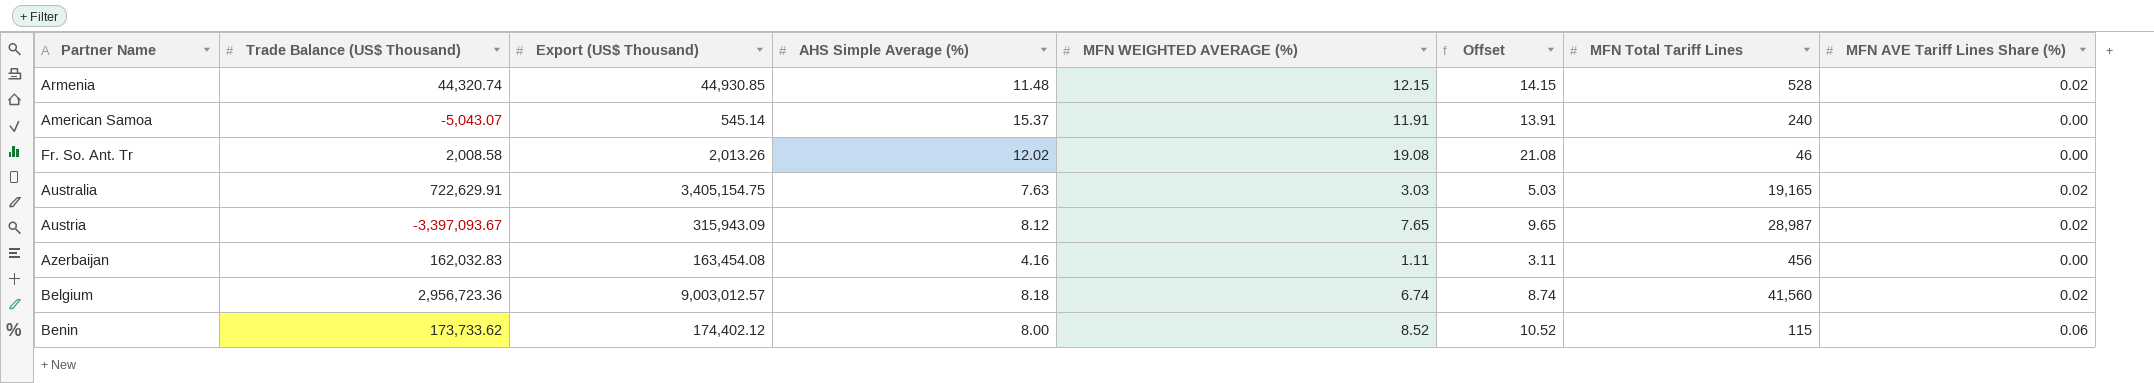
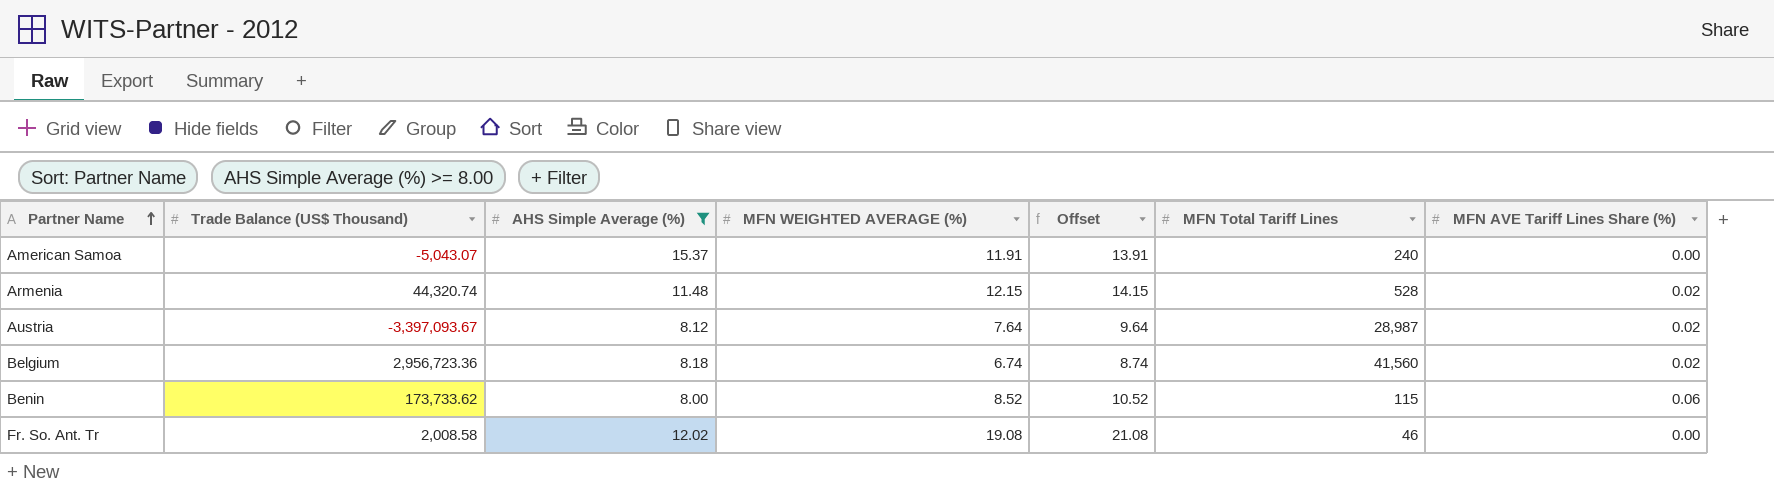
filter: none -> AHS Simple Average (%) >= 8.00
row order: none -> Partner Name ascending
column Export (US$ Thousand) | position: 3 -> none
Austria | MFN WEIGHTED AVERAGE (%): 7.65 -> 7.64
Austria | Offset: 9.65 -> 9.64

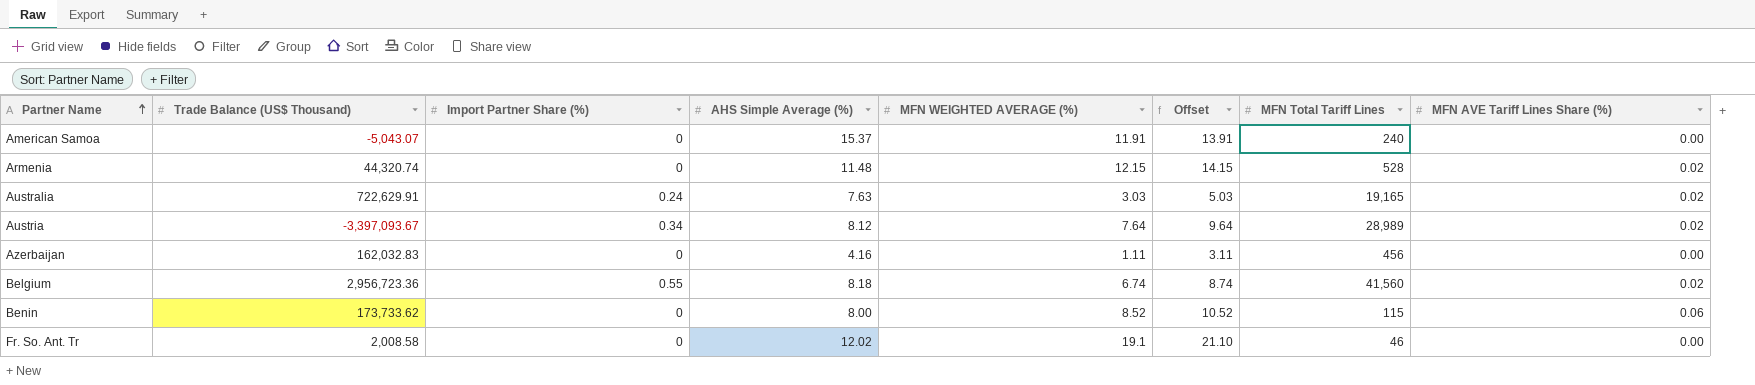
filter: AHS Simple Average (%) >= 8.00 -> none
column Import Partner Share (%) | position: none -> 3
Austria | MFN Total Tariff Lines: 28,987 -> 28,989
Fr. So. Ant. Tr | MFN WEIGHTED AVERAGE (%): 19.08 -> 19.1
Fr. So. Ant. Tr | Offset: 21.08 -> 21.10

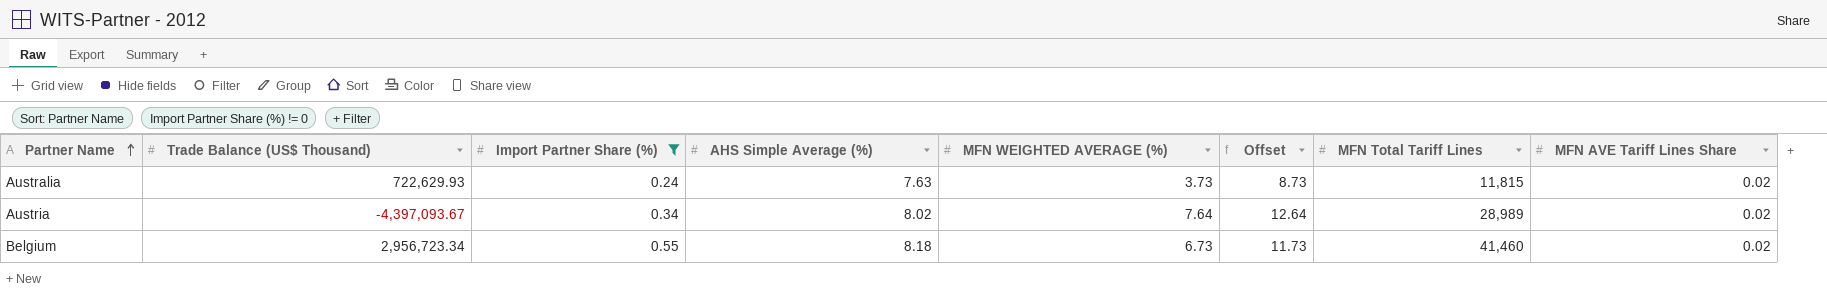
filter: none -> Import Partner Share (%) != 0
column Offset | formula: [MFN WEIGHTED AVERAGE (%)] + 2 -> [MFN WEIGHTED AVERAGE (%)] + 5
column name: MFN AVE Tariff Lines Share (%) -> MFN AVE Tariff Lines Share
Australia | Trade Balance (US$ Thousand): 722,629.91 -> 722,629.93
Australia | MFN WEIGHTED AVERAGE (%): 3.03 -> 3.73
Australia | MFN Total Tariff Lines: 19,165 -> 11,815
Austria | Trade Balance (US$ Thousand): -3,397,093.67 -> -4,397,093.67
Austria | AHS Simple Average (%): 8.12 -> 8.02
Belgium | Trade Balance (US$ Thousand): 2,956,723.36 -> 2,956,723.34
Belgium | MFN WEIGHTED AVERAGE (%): 6.74 -> 6.73
Belgium | MFN Total Tariff Lines: 41,560 -> 41,460

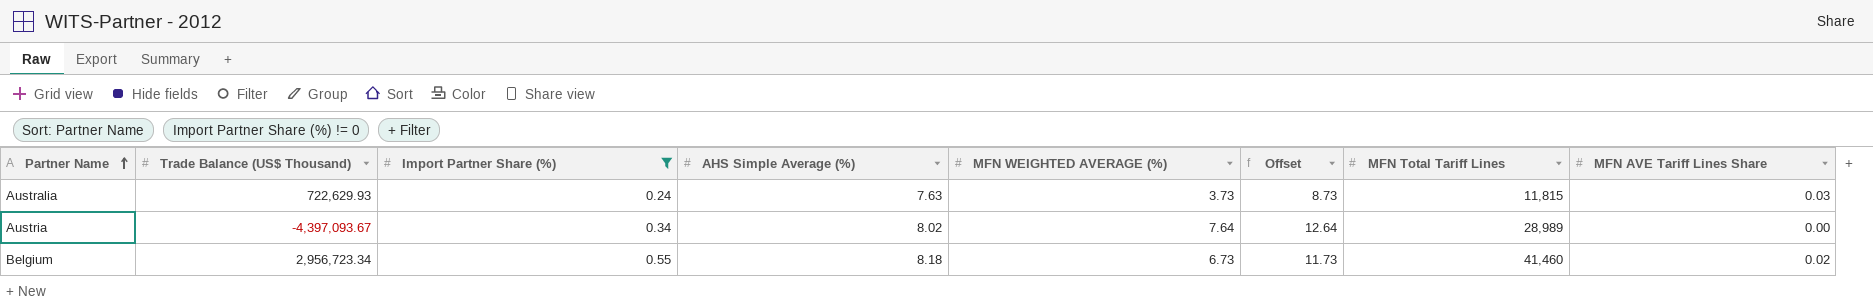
Australia | MFN AVE Tariff Lines Share: 0.02 -> 0.03
Austria | MFN AVE Tariff Lines Share: 0.02 -> 0.00

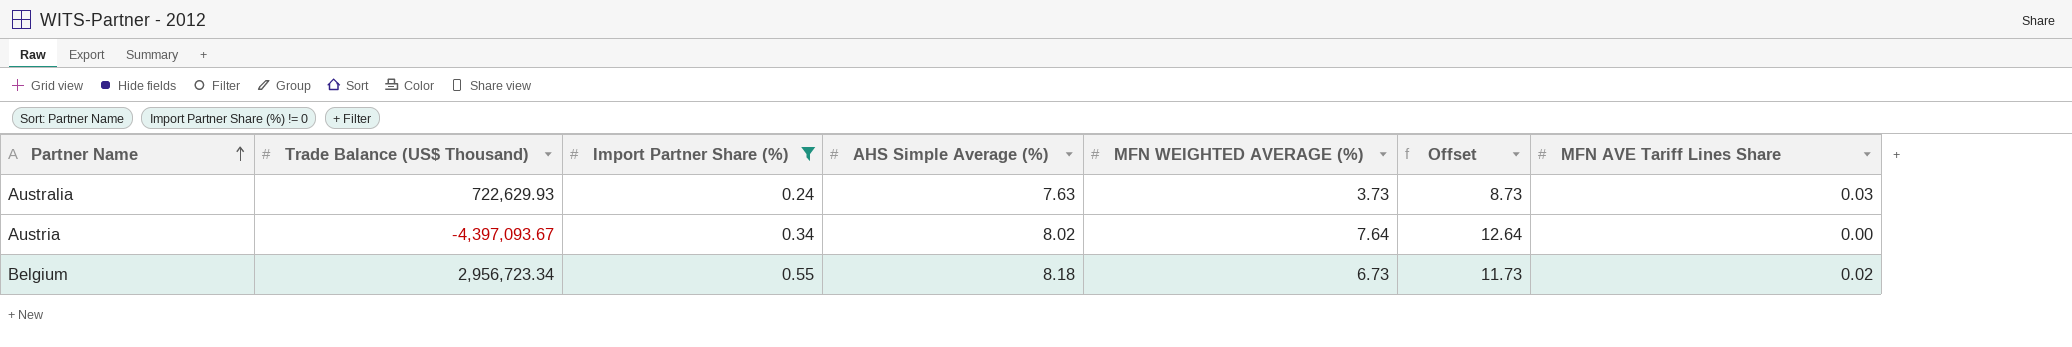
column MFN Total Tariff Lines | position: 7 -> none

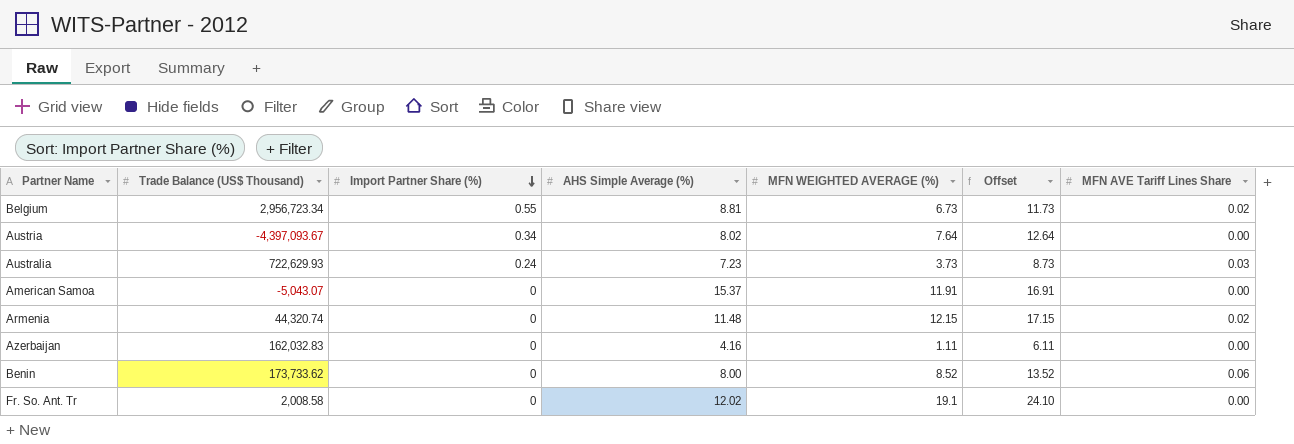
filter: Import Partner Share (%) != 0 -> none
row order: Partner Name ascending -> Import Partner Share (%) descending
Belgium | AHS Simple Average (%): 8.18 -> 8.81
Australia | AHS Simple Average (%): 7.63 -> 7.23

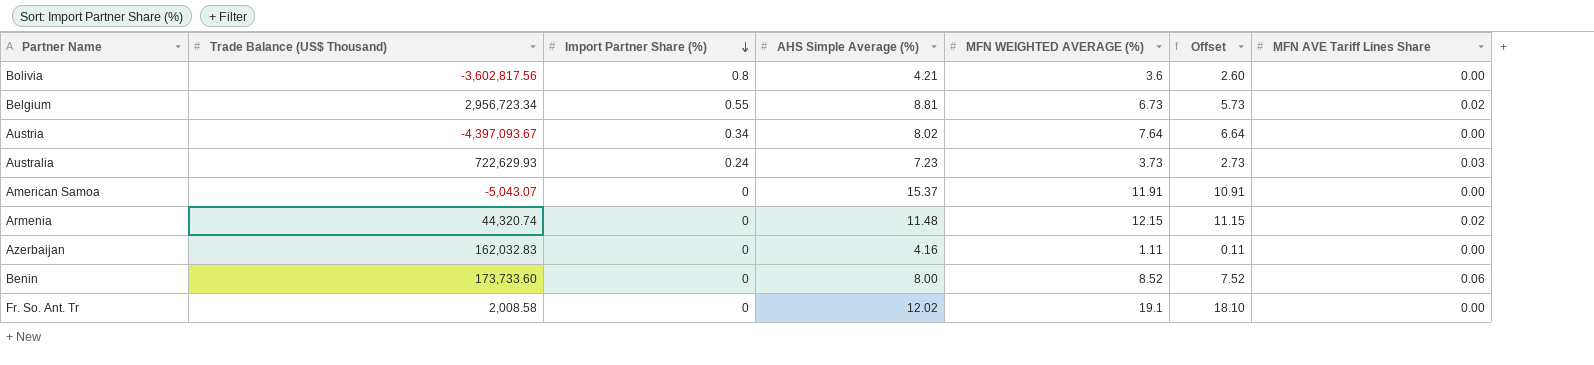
column Offset | formula: [MFN WEIGHTED AVERAGE (%)] + 5 -> [MFN WEIGHTED AVERAGE (%)] - 1
row Bolivia: none -> -3,602,817.56 | 0.8 | 4.21 | 3.6 | 2.60 | 0.00
Benin | Trade Balance (US$ Thousand): 173,733.62 -> 173,733.60

